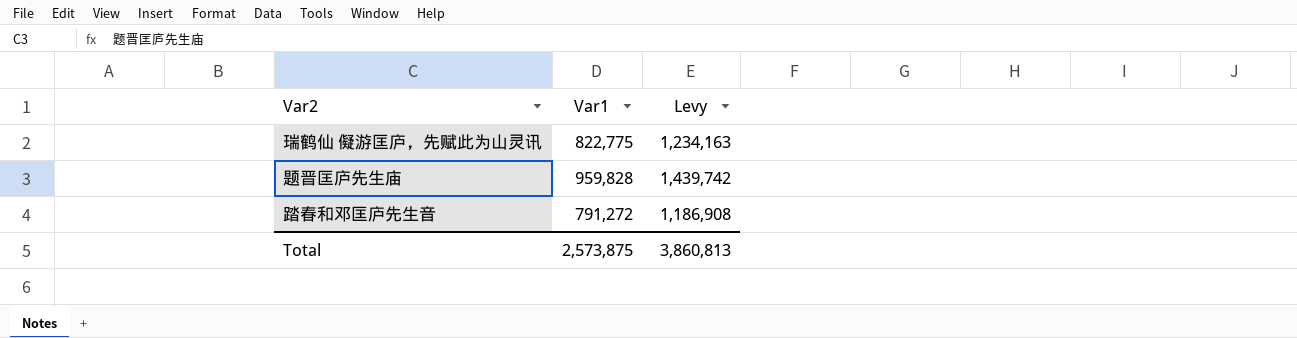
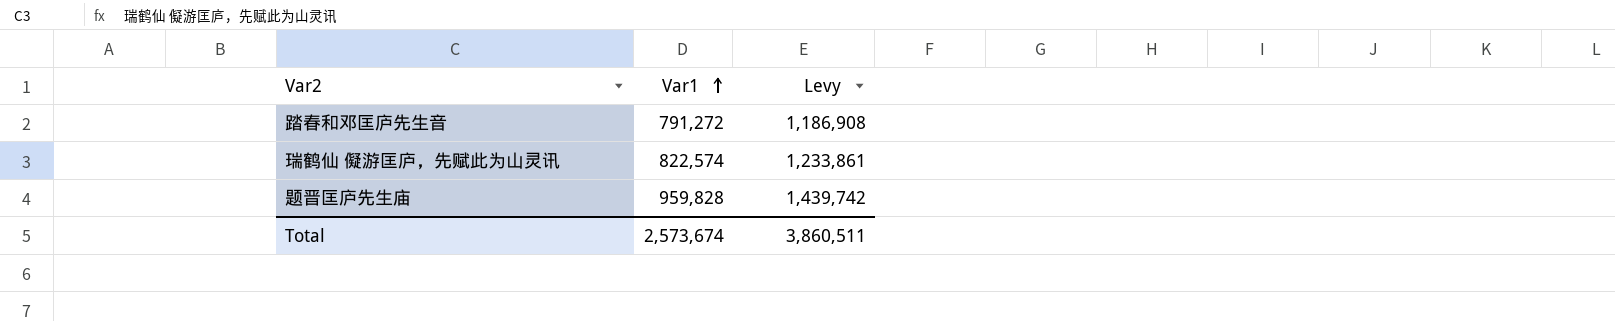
row order: none -> Var1 ascending
瑞鹤仙 儗游匡庐，先赋此为山灵讯 | Var1: 822,775 -> 822,574
瑞鹤仙 儗游匡庐，先赋此为山灵讯 | Levy: 1,234,163 -> 1,233,861
Total | Var1: 2,573,875 -> 2,573,674
Total | Levy: 3,860,813 -> 3,860,511

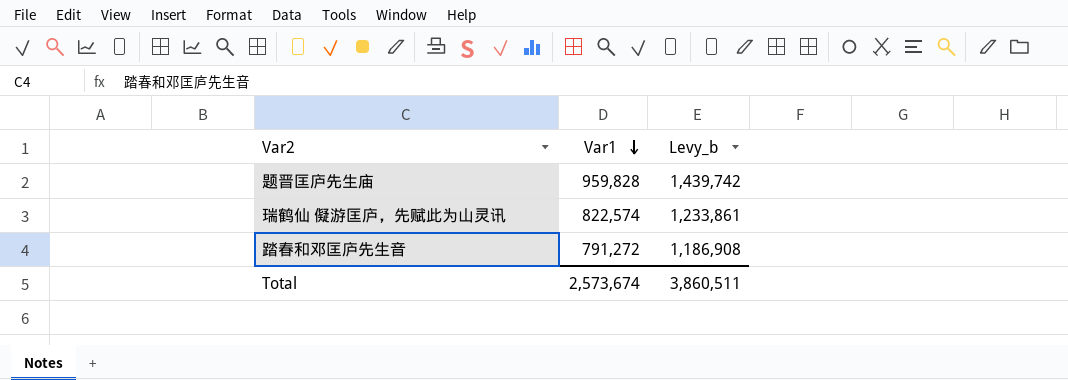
row order: Var1 ascending -> Var1 descending
column name: Levy -> Levy_b

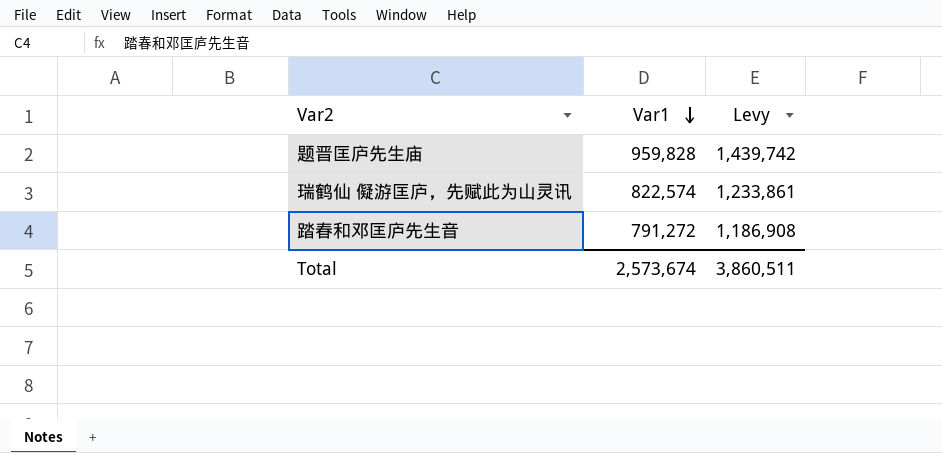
column name: Levy_b -> Levy

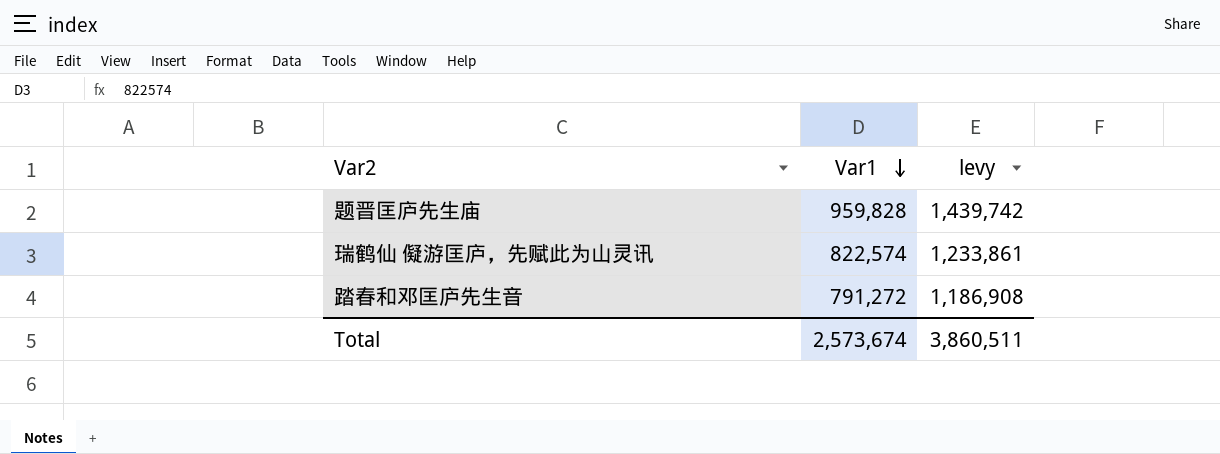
column name: Levy -> levy

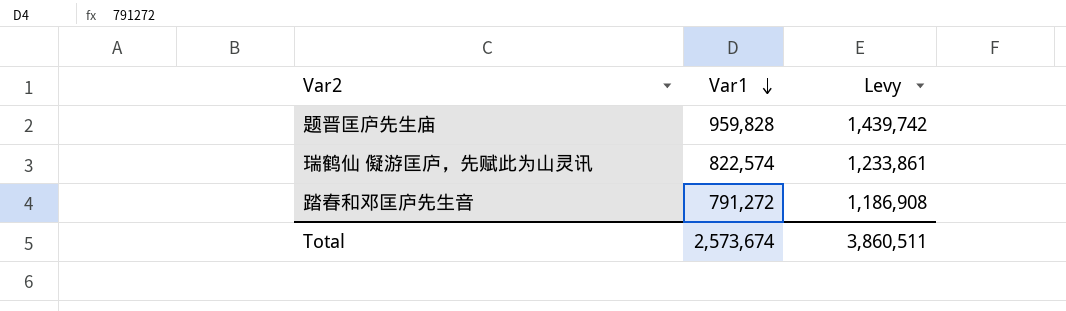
column name: levy -> Levy

